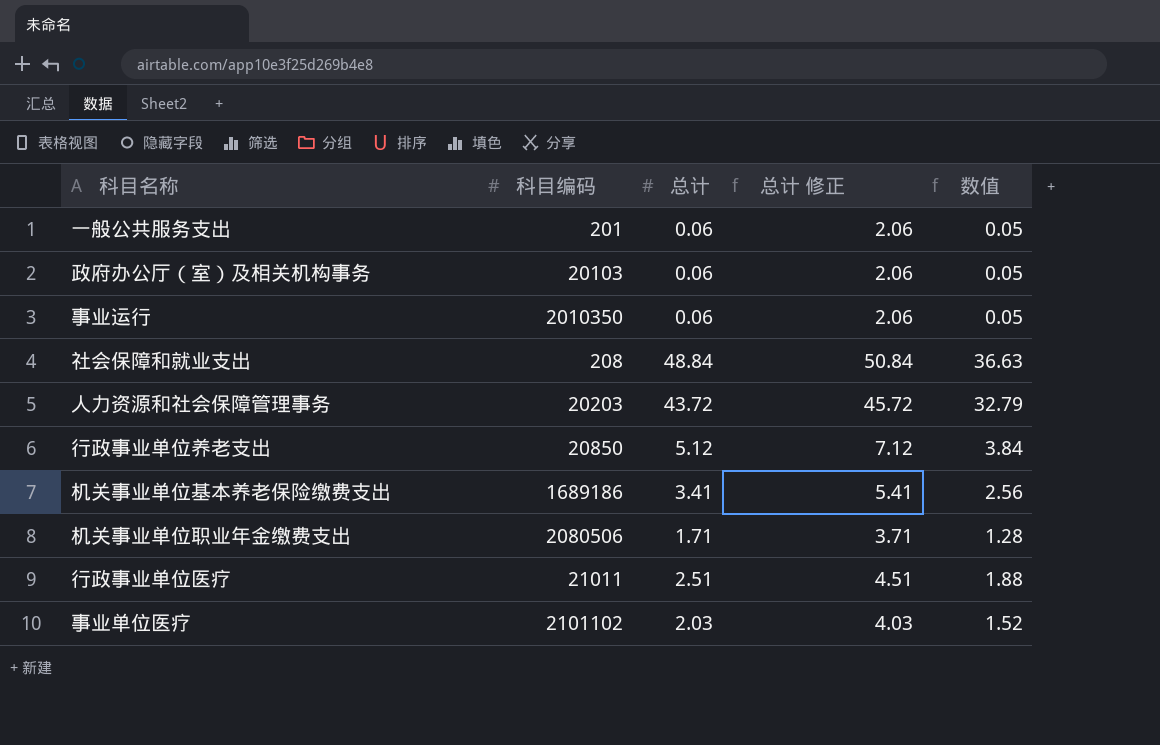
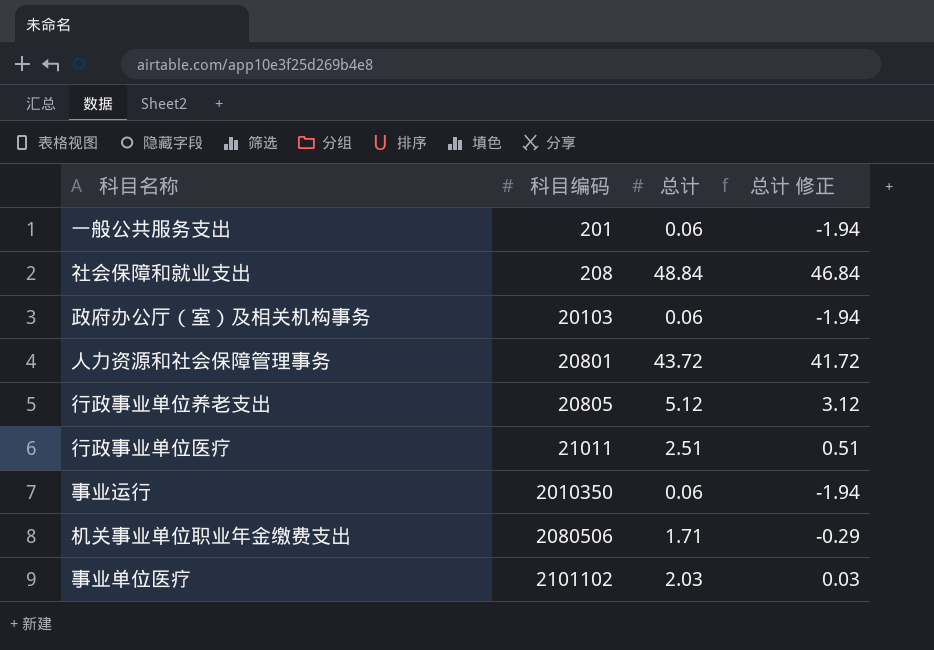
row order: none -> 科目编码 ascending
column 数值 | formula: [总计] * 0.75 -> none
column 总计 修正 | formula: [总计] + 2 -> [总计] - 2
row 机关事业单位基本养老保险缴费支出: 1689186 | 3.41 | 5.41 | 2.56 -> none
人力资源和社会保障管理事务 | 科目编码: 20203 -> 20801
行政事业单位养老支出 | 科目编码: 20850 -> 20805

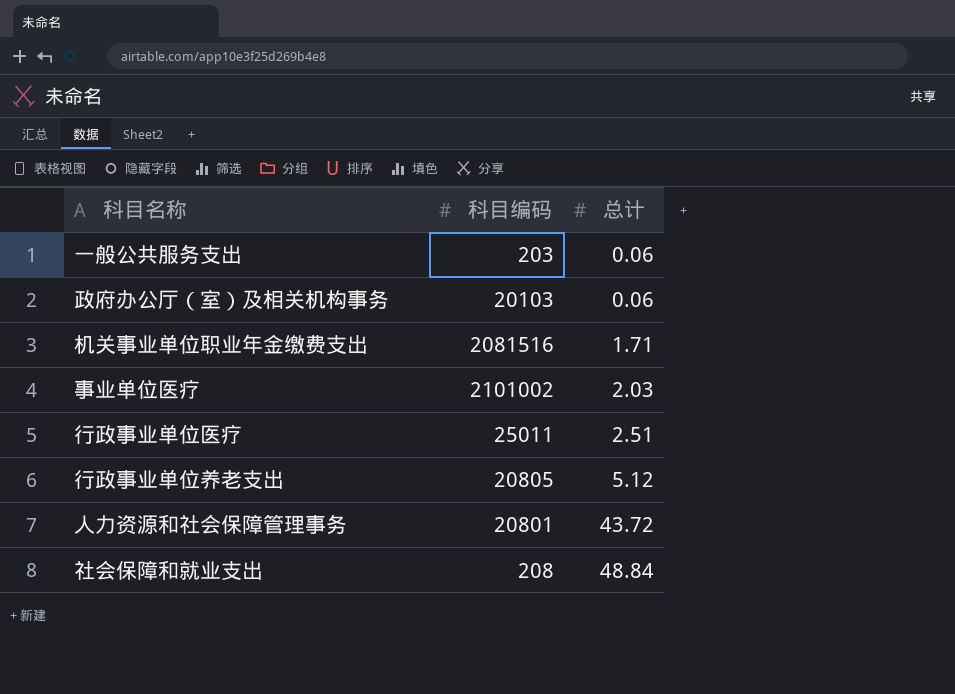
row order: 科目编码 ascending -> 总计 ascending
column 总计 修正 | formula: [总计] - 2 -> none
row 事业运行: 2010350 | 0.06 | -1.94 -> none
一般公共服务支出 | 科目编码: 201 -> 203
机关事业单位职业年金缴费支出 | 科目编码: 2080506 -> 2081516
事业单位医疗 | 科目编码: 2101102 -> 2101002
行政事业单位医疗 | 科目编码: 21011 -> 25011

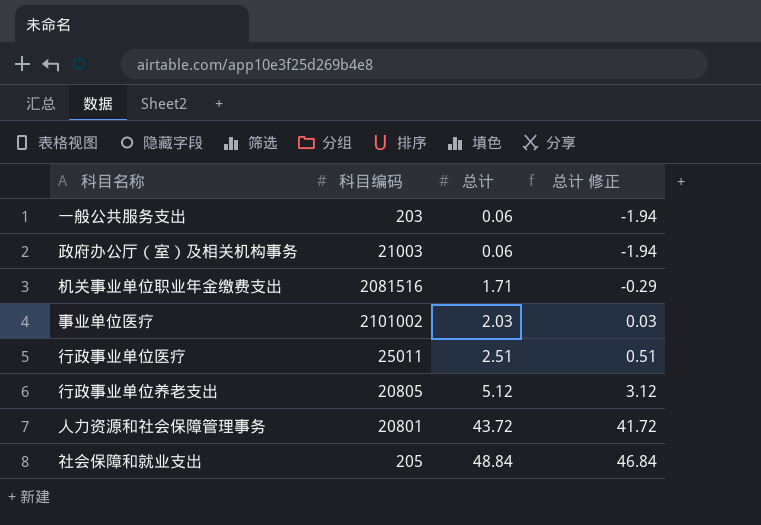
column 总计 修正 | formula: none -> [总计] - 2
政府办公厅（室）及相关机构事务 | 科目编码: 20103 -> 21003
社会保障和就业支出 | 科目编码: 208 -> 205

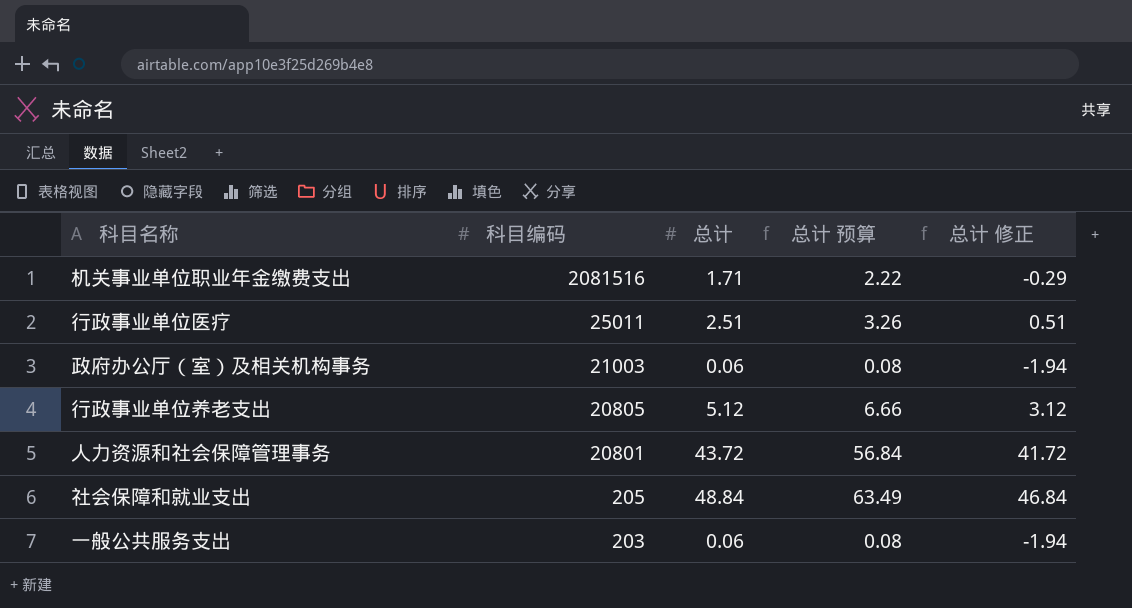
row order: 总计 ascending -> 科目编码 descending
column 总计 预算 | formula: none -> [总计] * 1.3
row 事业单位医疗: 2101002 | 2.03 | 0.03 -> none

